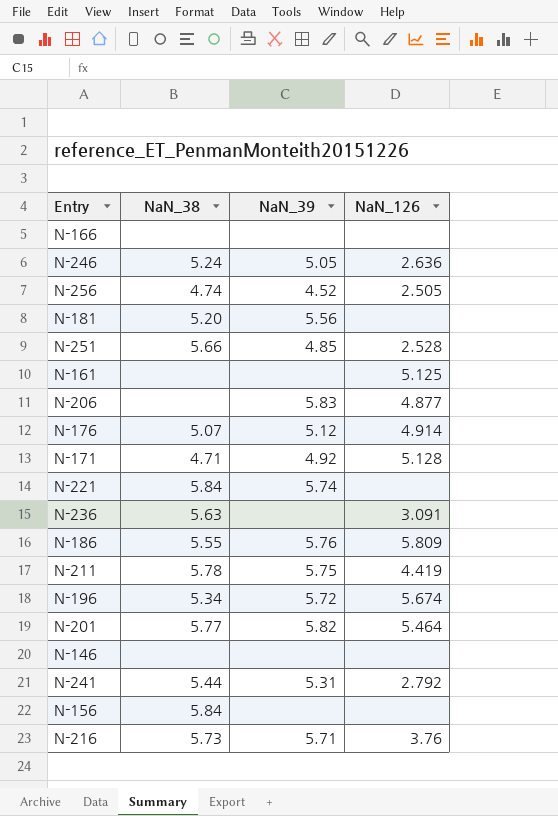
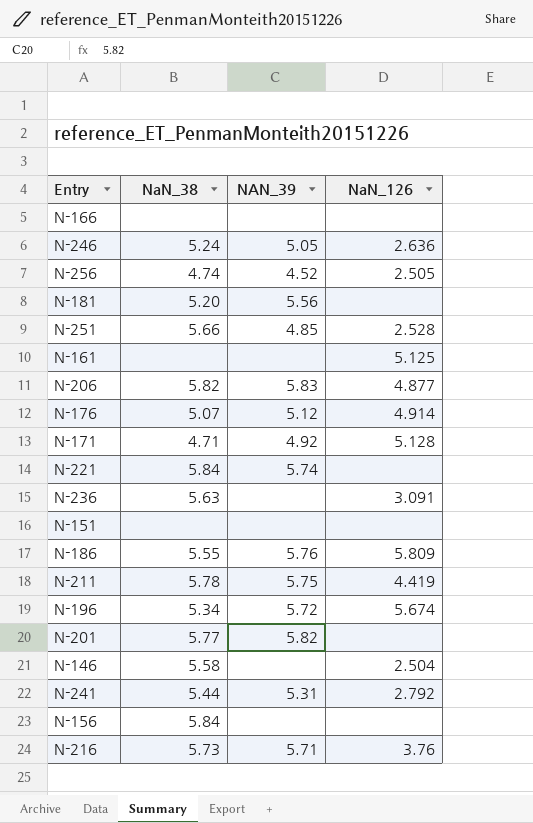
column name: NaN_39 -> NAN_39
N-206 | NaN_38: none -> 5.82
row N-151: none -> none | none | none
N-201 | NaN_126: 5.464 -> none
N-146 | NaN_38: none -> 5.58
N-146 | NaN_126: none -> 2.504

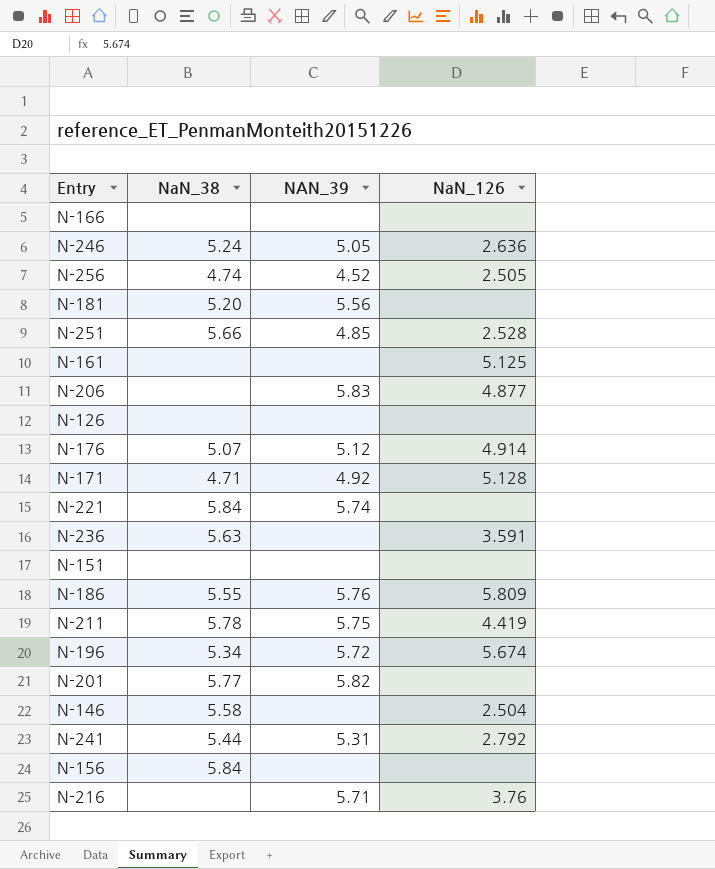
N-206 | NaN_38: 5.82 -> none
row N-126: none -> none | none | none
N-236 | NaN_126: 3.091 -> 3.591
N-216 | NaN_38: 5.73 -> none

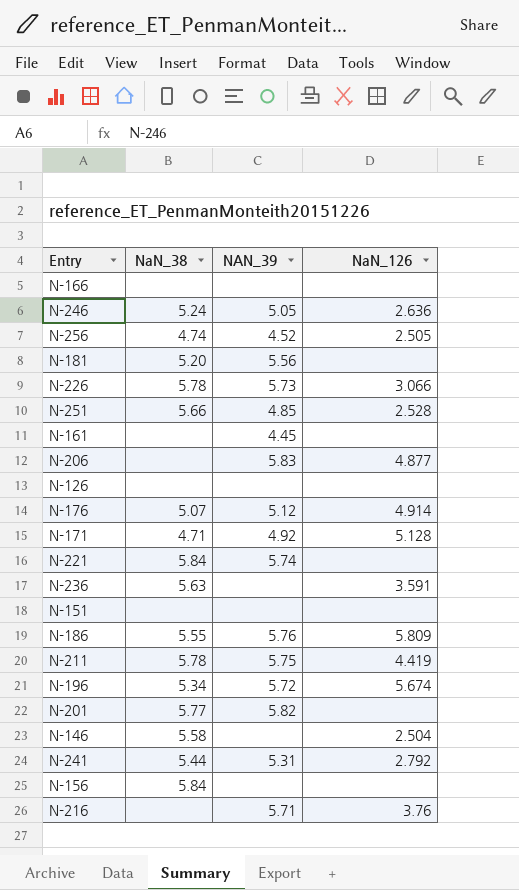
row N-226: none -> 5.78 | 5.73 | 3.066
N-161 | NAN_39: none -> 4.45
N-161 | NaN_126: 5.125 -> none

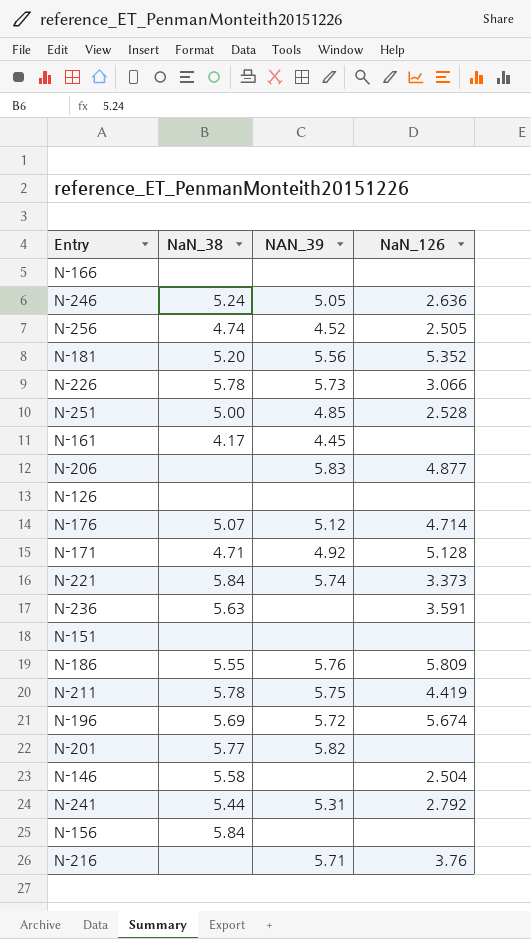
N-181 | NaN_126: none -> 5.352
N-251 | NaN_38: 5.66 -> 5.00
N-161 | NaN_38: none -> 4.17
N-176 | NaN_126: 4.914 -> 4.714
N-221 | NaN_126: none -> 3.373
N-196 | NaN_38: 5.34 -> 5.69

